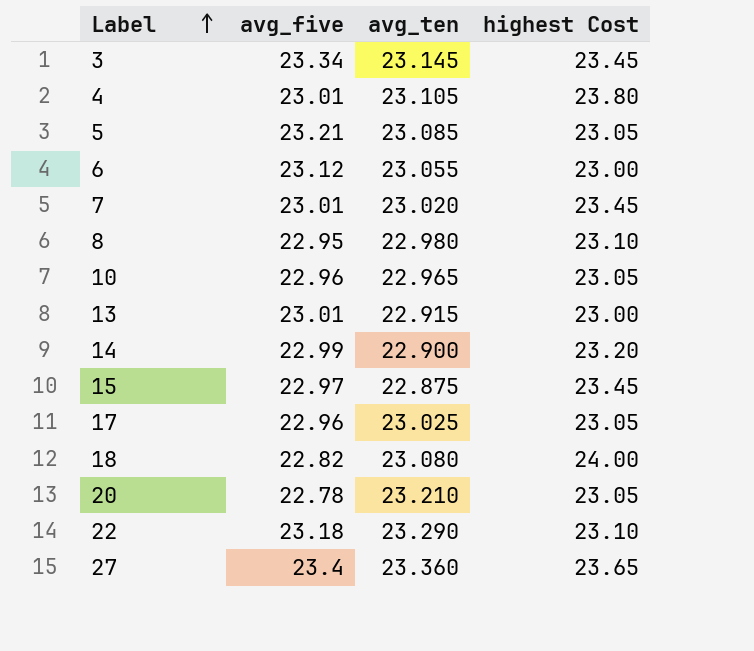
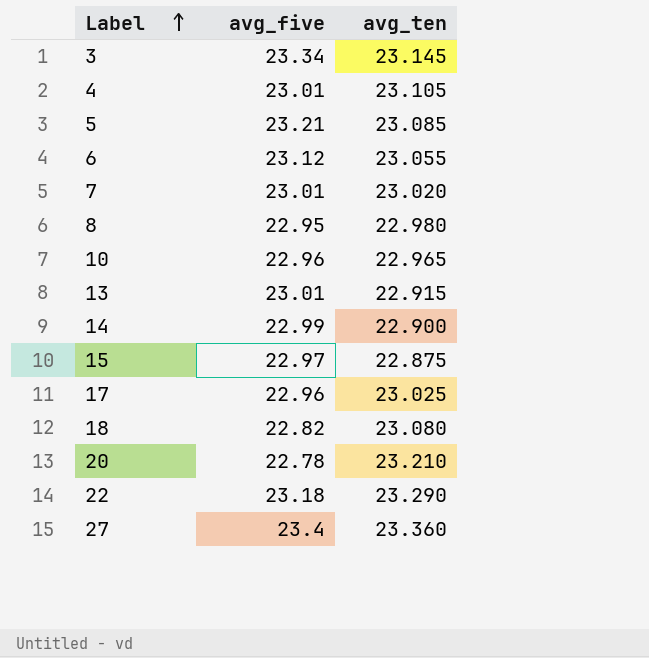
column highest Cost | position: 4 -> none

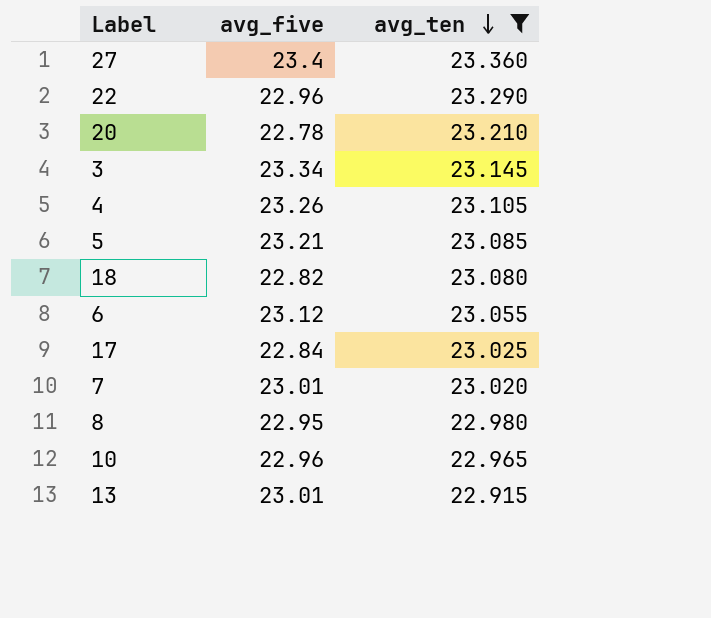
filter: none -> avg_ten >= 22.915
row order: Label ascending -> avg_ten descending
22 | avg_five: 23.18 -> 22.96
4 | avg_five: 23.01 -> 23.26
17 | avg_five: 22.96 -> 22.84

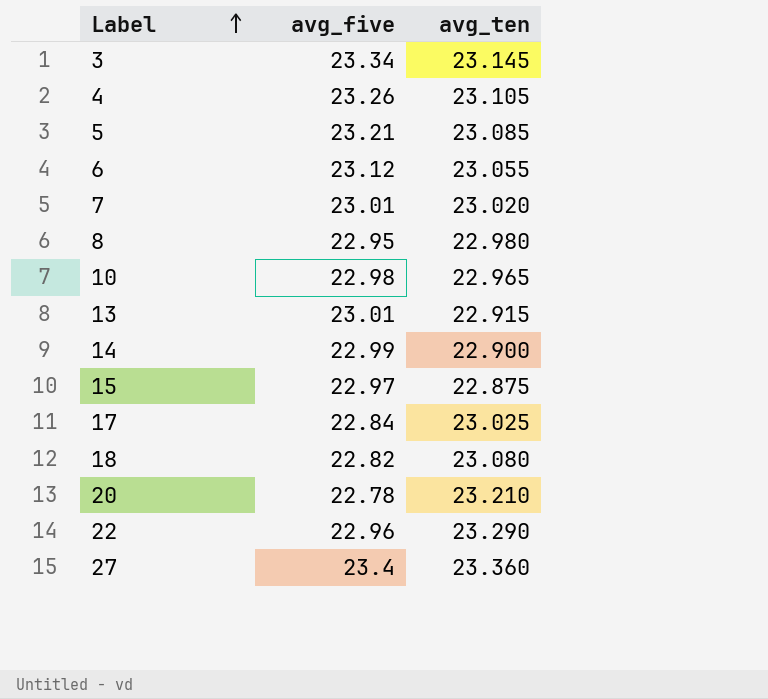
filter: avg_ten >= 22.915 -> none
row order: avg_ten descending -> Label ascending
10 | avg_five: 22.96 -> 22.98

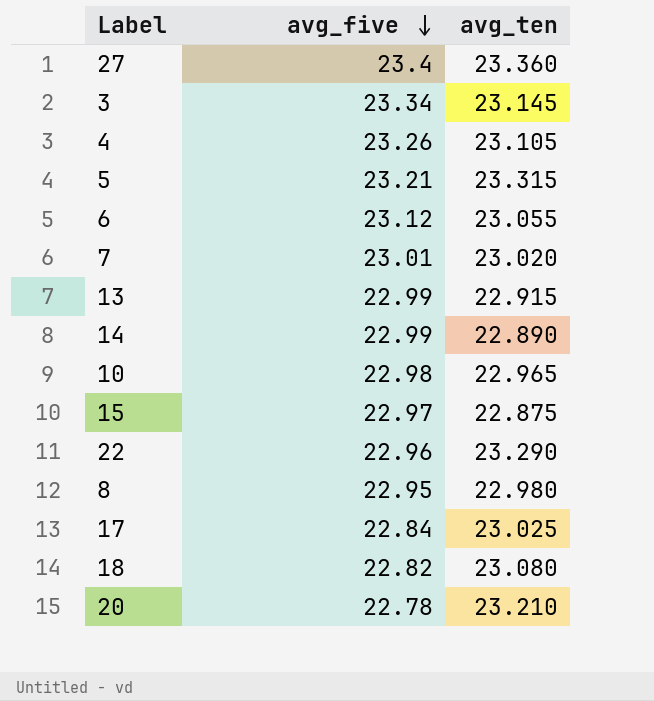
row order: Label ascending -> avg_five descending
5 | avg_ten: 23.085 -> 23.315
13 | avg_five: 23.01 -> 22.99
14 | avg_ten: 22.900 -> 22.890

